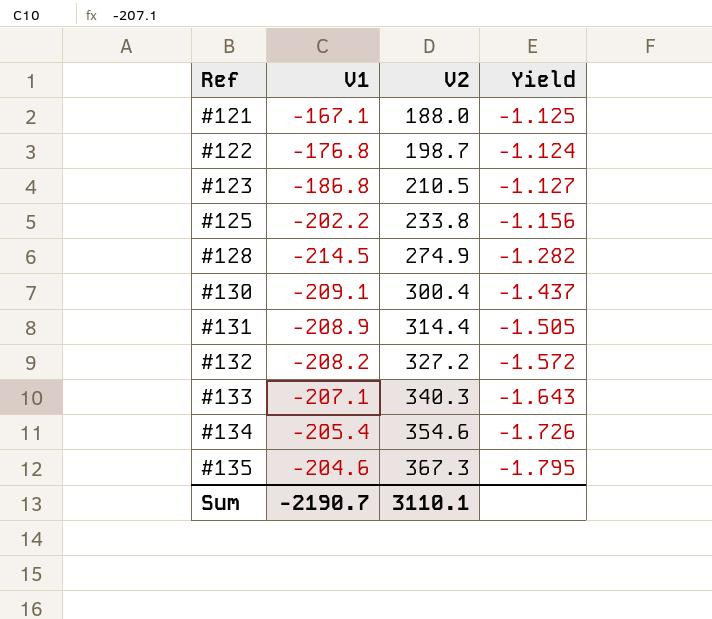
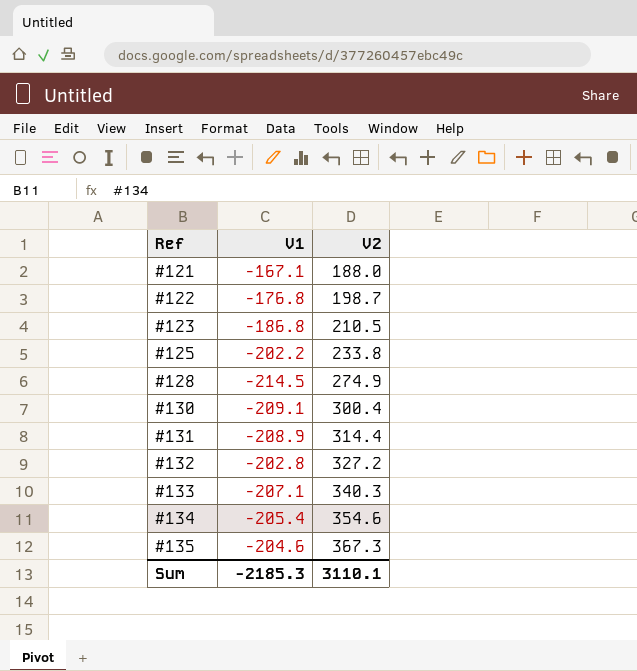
column Yield | formula: [V2] / [V1] -> none
#132 | V1: -208.2 -> -202.8
Sum | V1: -2190.7 -> -2185.3

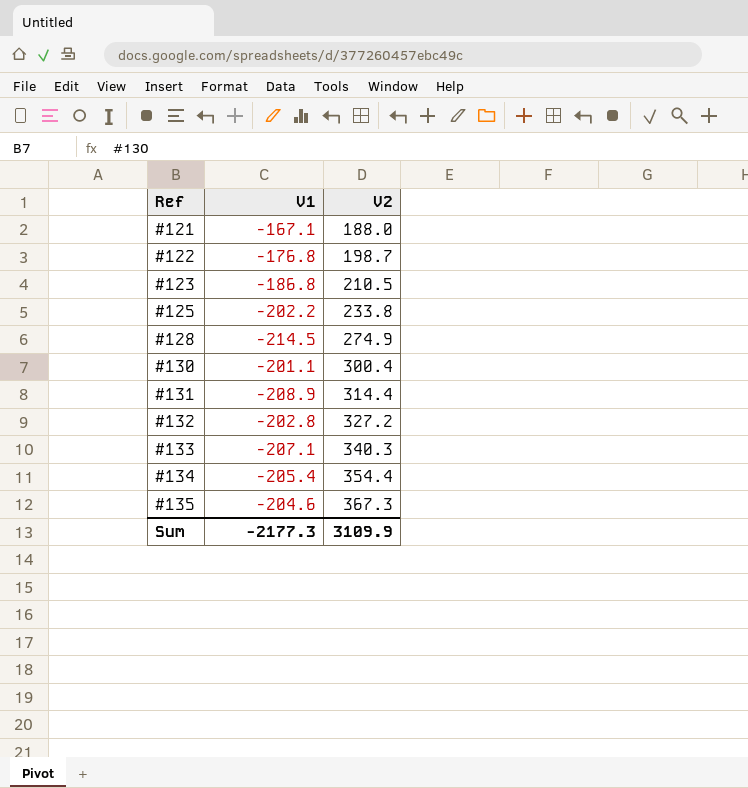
#130 | V1: -209.1 -> -201.1
#134 | V2: 354.6 -> 354.4
Sum | V1: -2185.3 -> -2177.3
Sum | V2: 3110.1 -> 3109.9

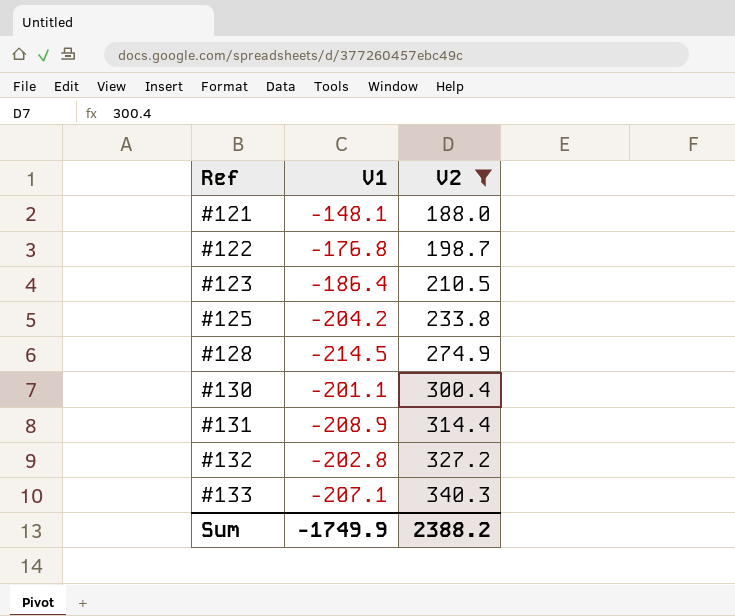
filter: none -> V2 <= 340.3
#121 | V1: -167.1 -> -148.1
#123 | V1: -186.8 -> -186.4
#125 | V1: -202.2 -> -204.2
Sum | V1: -2177.3 -> -1749.9
Sum | V2: 3109.9 -> 2388.2

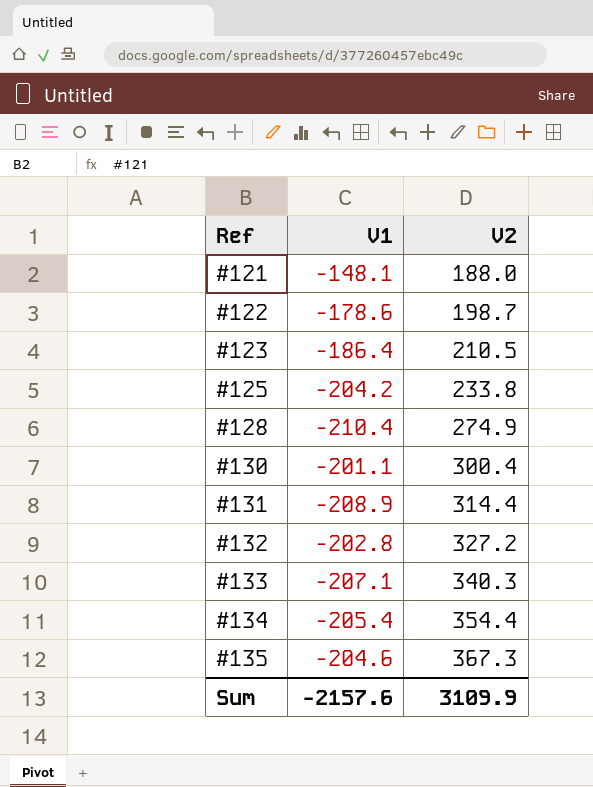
filter: V2 <= 340.3 -> none
#122 | V1: -176.8 -> -178.6
#128 | V1: -214.5 -> -210.4
Sum | V1: -1749.9 -> -2157.6
Sum | V2: 2388.2 -> 3109.9

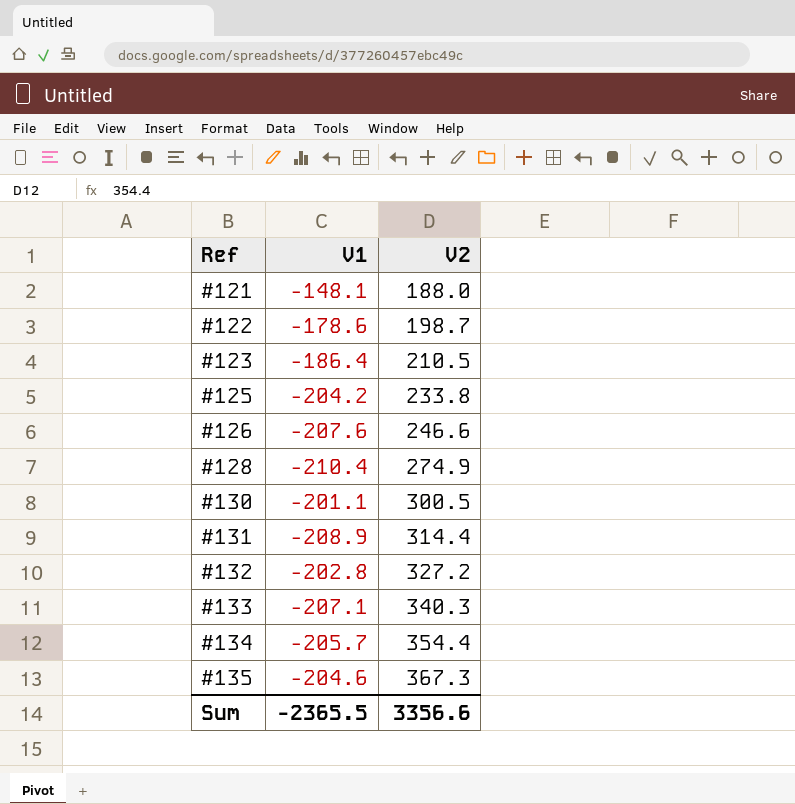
row #126: none -> -207.6 | 246.6
#130 | V2: 300.4 -> 300.5
#134 | V1: -205.4 -> -205.7
Sum | V1: -2157.6 -> -2365.5
Sum | V2: 3109.9 -> 3356.6

